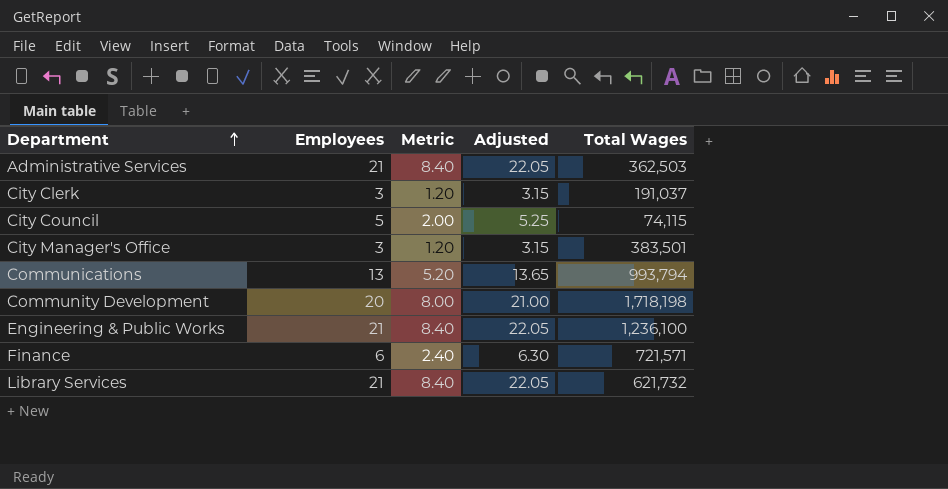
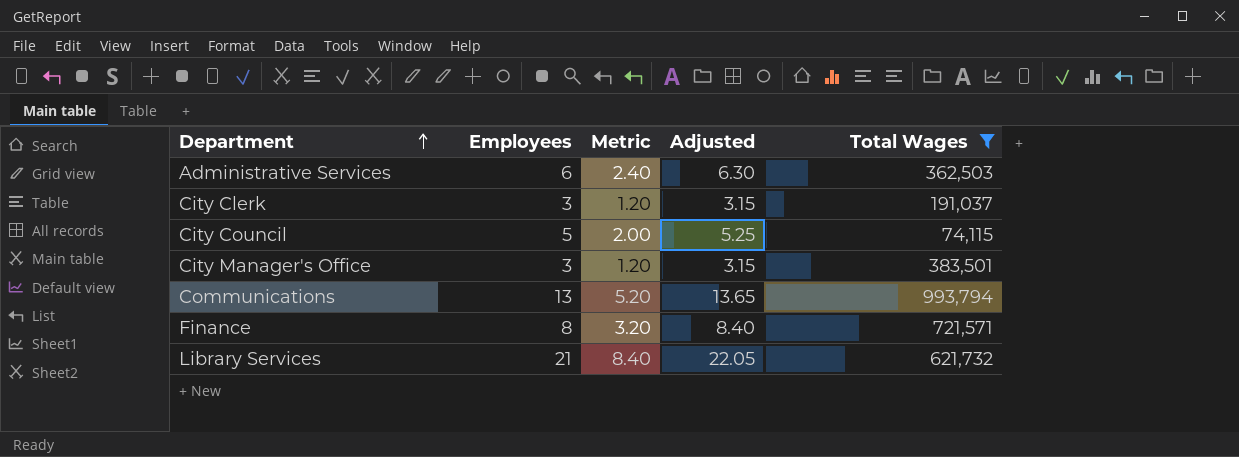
filter: none -> Total Wages <= 993,794
Administrative Services | Employees: 21 -> 6
Administrative Services | Metric: 8.40 -> 2.40
Administrative Services | Adjusted: 22.05 -> 6.30
Finance | Employees: 6 -> 8
Finance | Metric: 2.40 -> 3.20
Finance | Adjusted: 6.30 -> 8.40

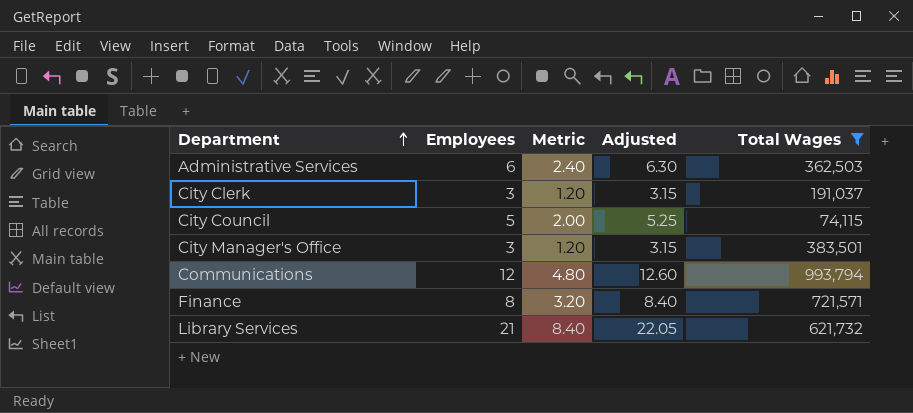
Communications | Employees: 13 -> 12
Communications | Metric: 5.20 -> 4.80
Communications | Adjusted: 13.65 -> 12.60

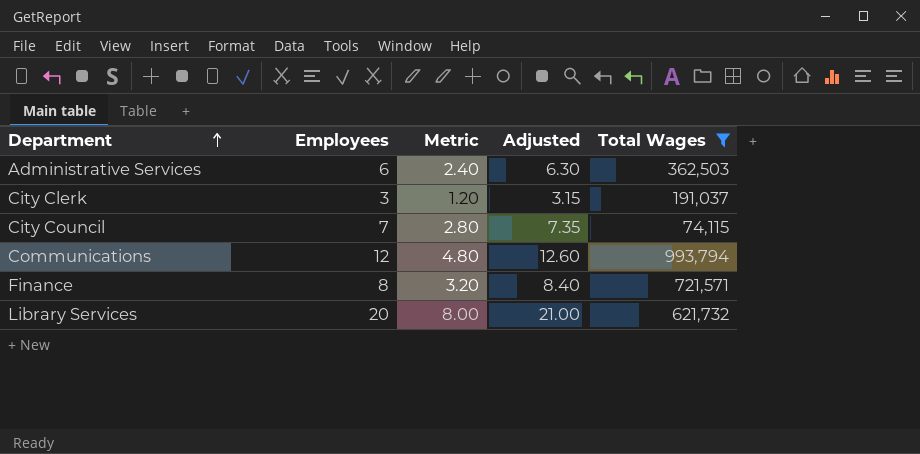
row City Manager's Office: 3 | 1.20 | 3.15 | 383,501 -> none
City Council | Employees: 5 -> 7
City Council | Metric: 2.00 -> 2.80
City Council | Adjusted: 5.25 -> 7.35
Library Services | Employees: 21 -> 20
Library Services | Metric: 8.40 -> 8.00
Library Services | Adjusted: 22.05 -> 21.00

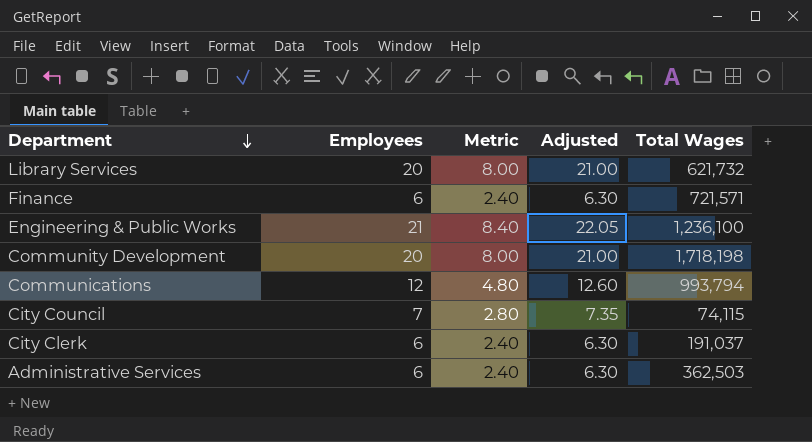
filter: Total Wages <= 993,794 -> none
row order: Department ascending -> Department descending
Finance | Employees: 8 -> 6
Finance | Metric: 3.20 -> 2.40
Finance | Adjusted: 8.40 -> 6.30
City Clerk | Employees: 3 -> 6
City Clerk | Metric: 1.20 -> 2.40
City Clerk | Adjusted: 3.15 -> 6.30

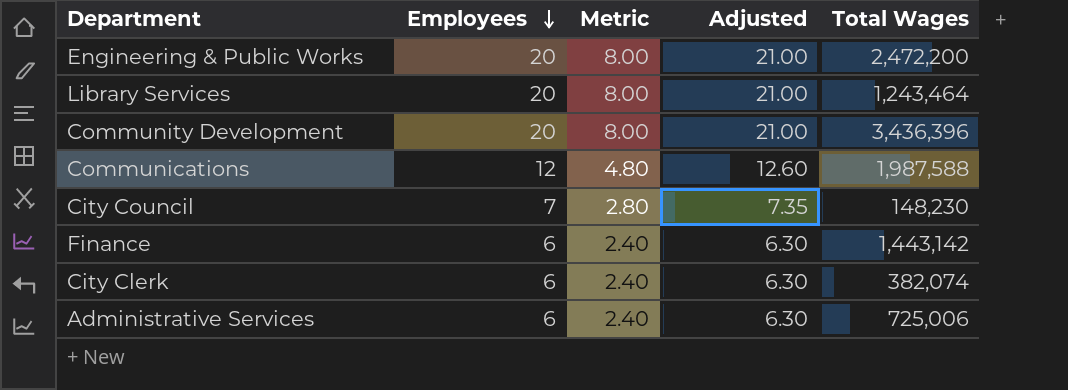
row order: Department descending -> Employees descending
Engineering & Public Works | Employees: 21 -> 20
Engineering & Public Works | Metric: 8.40 -> 8.00
Engineering & Public Works | Adjusted: 22.05 -> 21.00
Engineering & Public Works | Total Wages: 1,236,100 -> 2,472,200
Library Services | Total Wages: 621,732 -> 1,243,464
Community Development | Total Wages: 1,718,198 -> 3,436,396
Communications | Total Wages: 993,794 -> 1,987,588
City Council | Total Wages: 74,115 -> 148,230
Finance | Total Wages: 721,571 -> 1,443,142
City Clerk | Total Wages: 191,037 -> 382,074
Administrative Services | Total Wages: 362,503 -> 725,006

